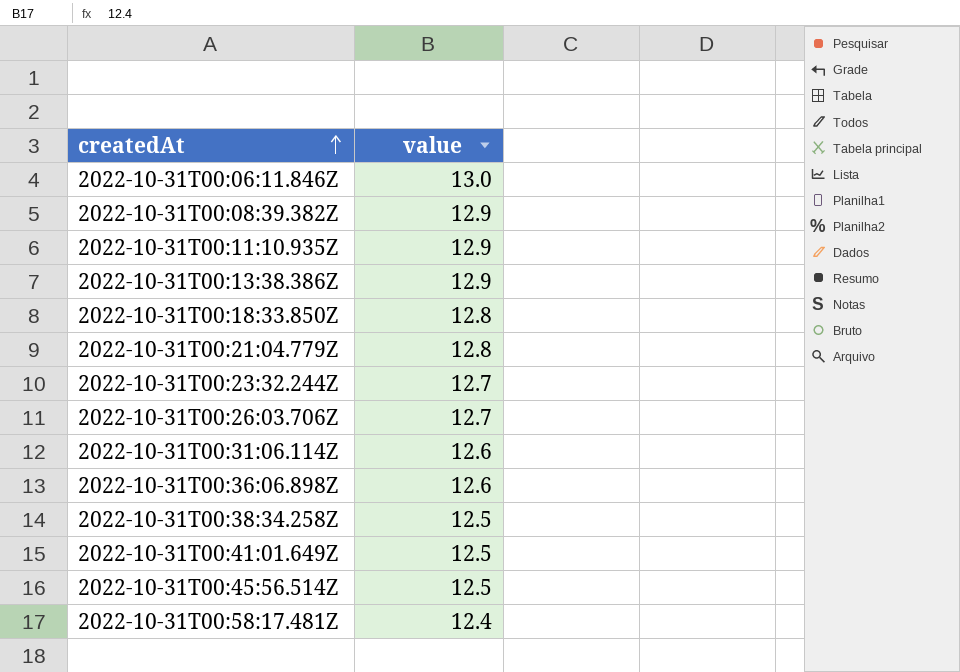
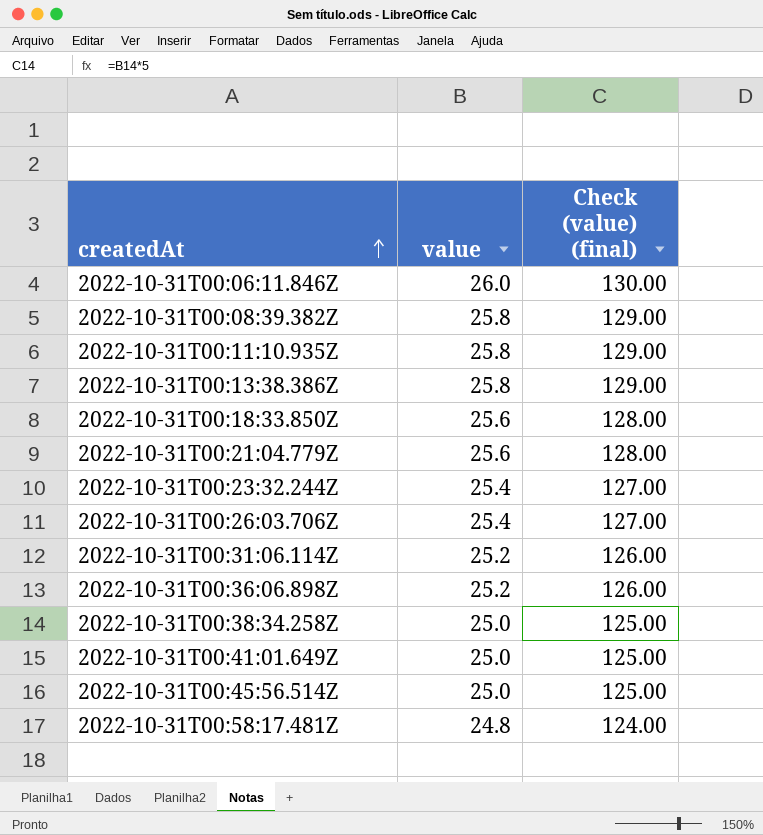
column Check (value) (final) | formula: none -> [value] * 5
2022-10-31T00:06:11.846Z | value: 13.0 -> 26.0
2022-10-31T00:08:39.382Z | value: 12.9 -> 25.8
2022-10-31T00:11:10.935Z | value: 12.9 -> 25.8
2022-10-31T00:13:38.386Z | value: 12.9 -> 25.8
2022-10-31T00:18:33.850Z | value: 12.8 -> 25.6
2022-10-31T00:21:04.779Z | value: 12.8 -> 25.6
2022-10-31T00:23:32.244Z | value: 12.7 -> 25.4
2022-10-31T00:26:03.706Z | value: 12.7 -> 25.4
2022-10-31T00:31:06.114Z | value: 12.6 -> 25.2
2022-10-31T00:36:06.898Z | value: 12.6 -> 25.2
2022-10-31T00:38:34.258Z | value: 12.5 -> 25.0
2022-10-31T00:41:01.649Z | value: 12.5 -> 25.0
2022-10-31T00:45:56.514Z | value: 12.5 -> 25.0
2022-10-31T00:58:17.481Z | value: 12.4 -> 24.8

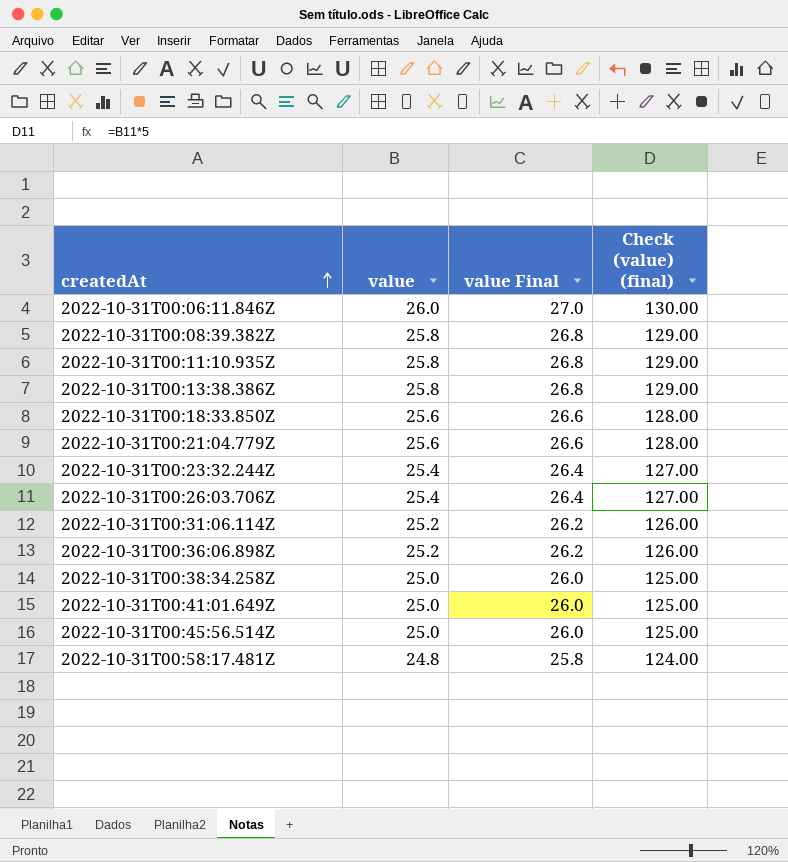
column value Final | formula: none -> [value] + 1

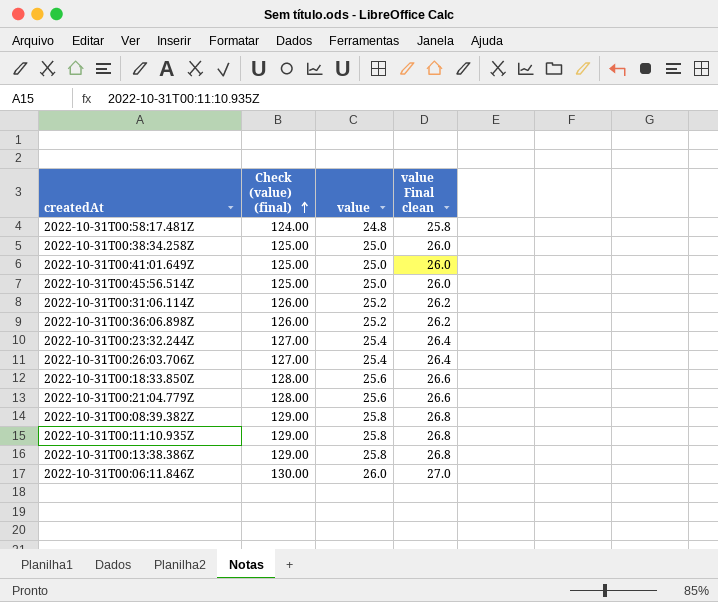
row order: createdAt ascending -> Check (value) (final) ascending
column Check (value) (final) | position: 4 -> 2
column name: value Final -> value Final clean

